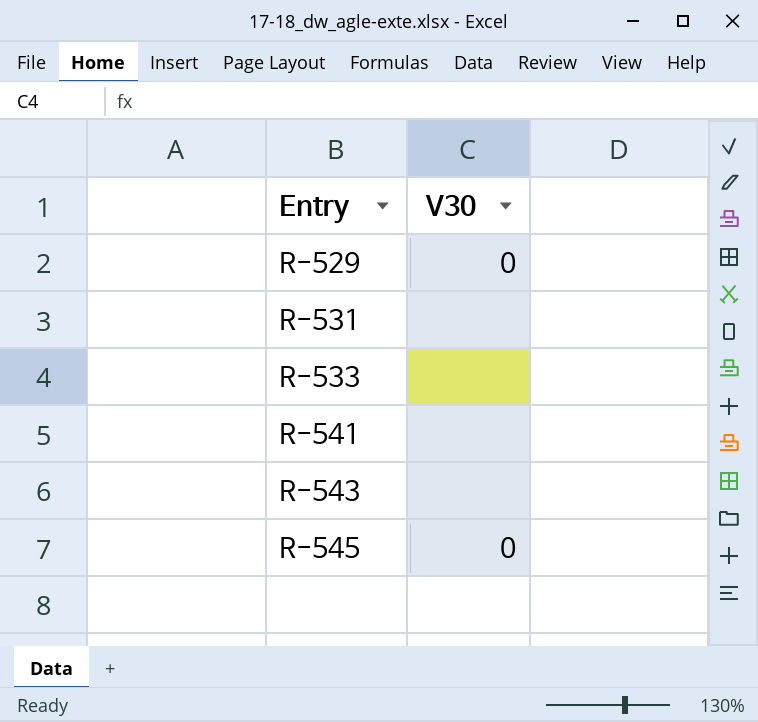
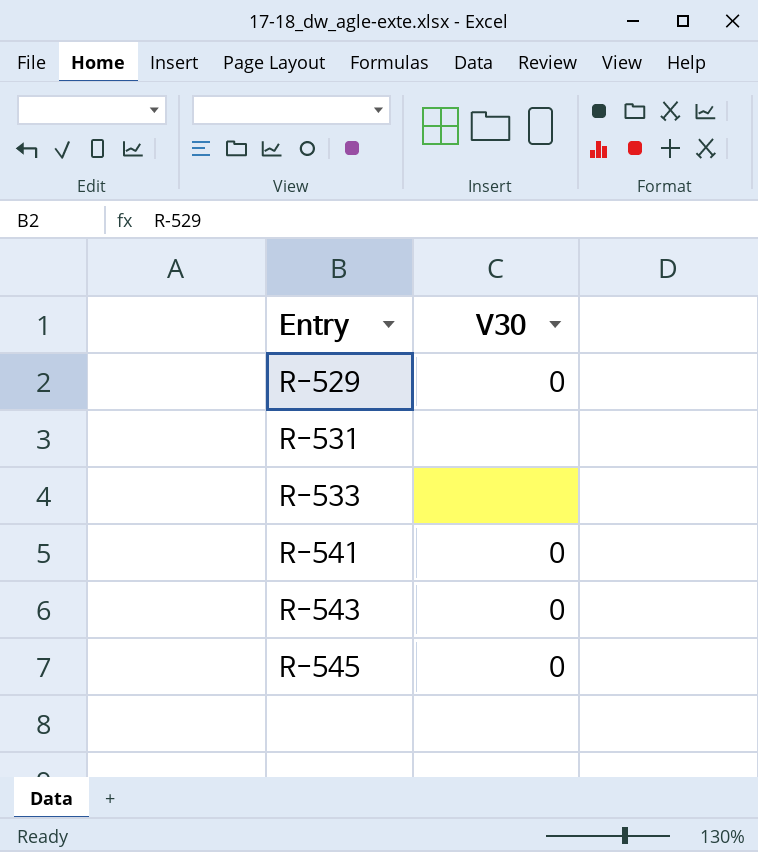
R-541 | V30: none -> 0
R-543 | V30: none -> 0

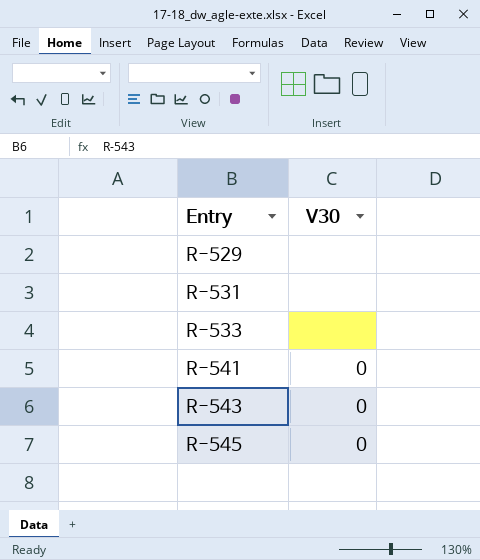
R-529 | V30: 0 -> none

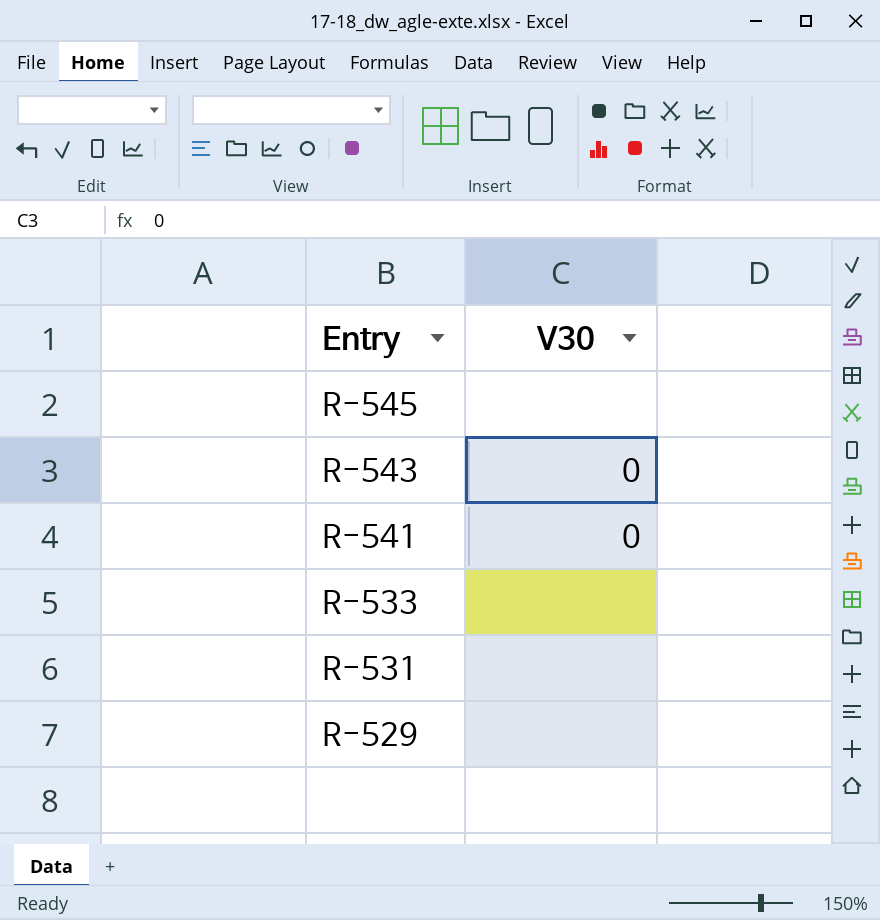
row order: Entry ascending -> Entry descending
R-545 | V30: 0 -> none

